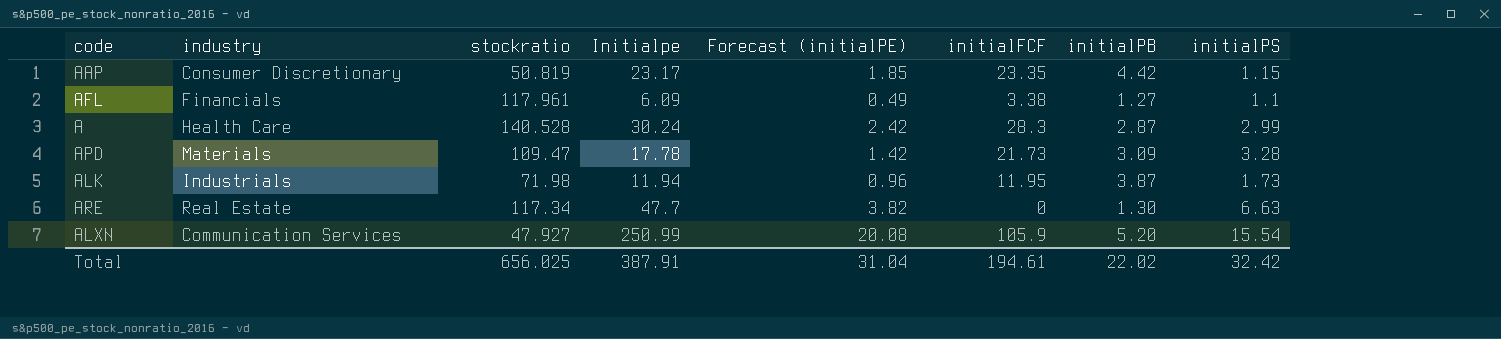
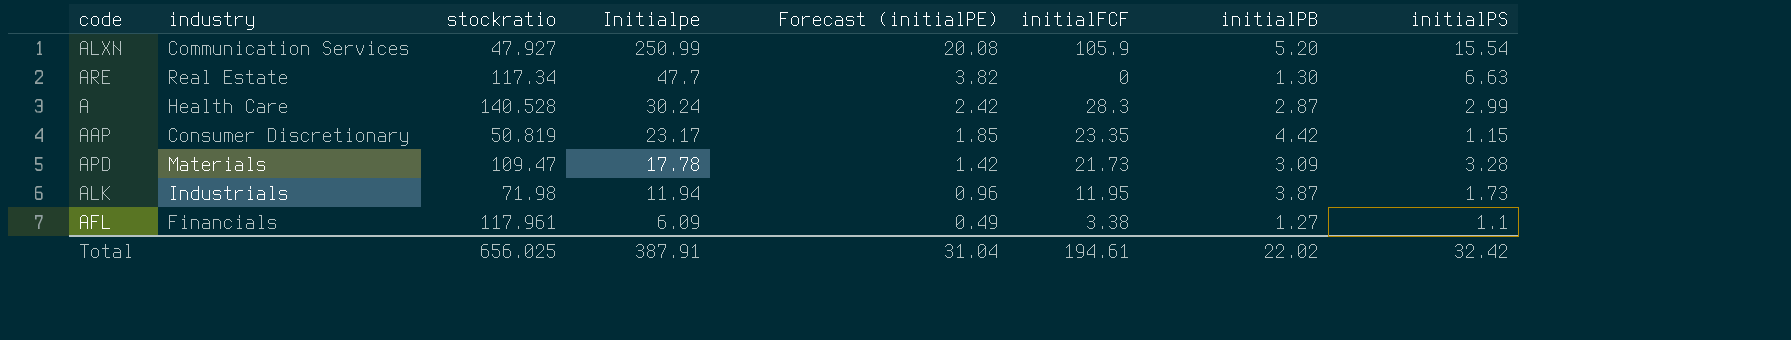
row order: none -> Initialpe descending

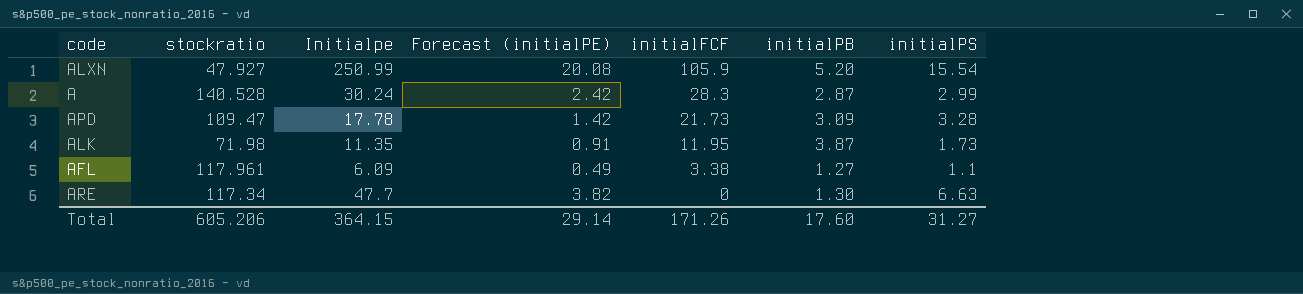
row order: Initialpe descending -> initialFCF descending
column industry | position: 2 -> none
row AAP: Consumer Discretionary | 50.819 | 23.17 | 1.85 | 23.35 | 4.42 | 1.15 -> none
ALK | Initialpe: 11.94 -> 11.35
ALK | Forecast (initialPE): 0.96 -> 0.91
Total | stockratio: 656.025 -> 605.206
Total | Initialpe: 387.91 -> 364.15
Total | Forecast (initialPE): 31.04 -> 29.14
Total | initialFCF: 194.61 -> 171.26
Total | initialPB: 22.02 -> 17.60
Total | initialPS: 32.42 -> 31.27

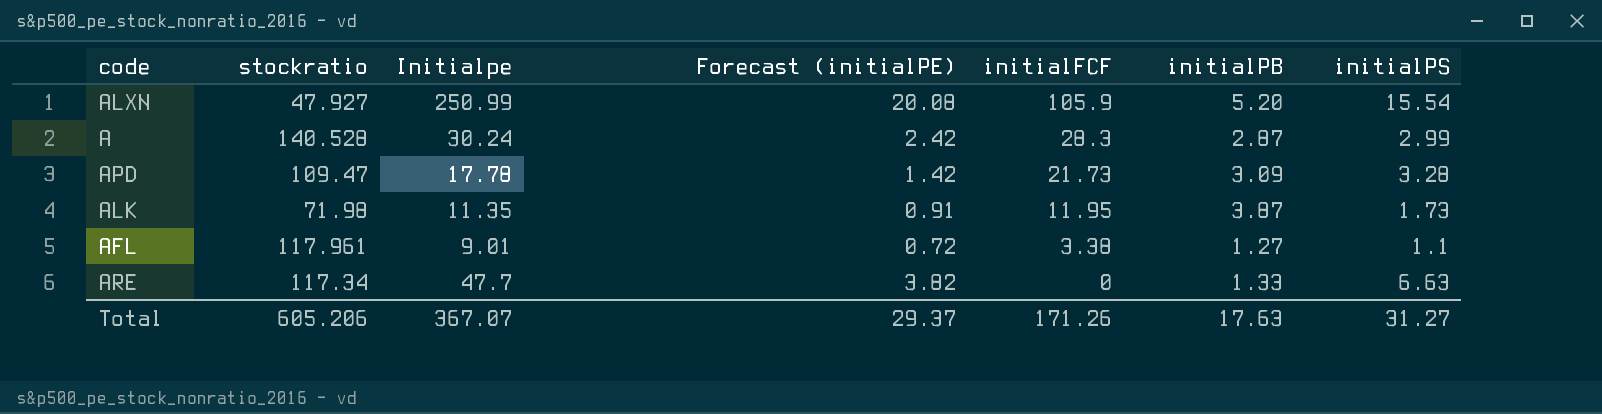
AFL | Initialpe: 6.09 -> 9.01
AFL | Forecast (initialPE): 0.49 -> 0.72
ARE | initialPB: 1.30 -> 1.33
Total | Initialpe: 364.15 -> 367.07
Total | Forecast (initialPE): 29.14 -> 29.37
Total | initialPB: 17.60 -> 17.63

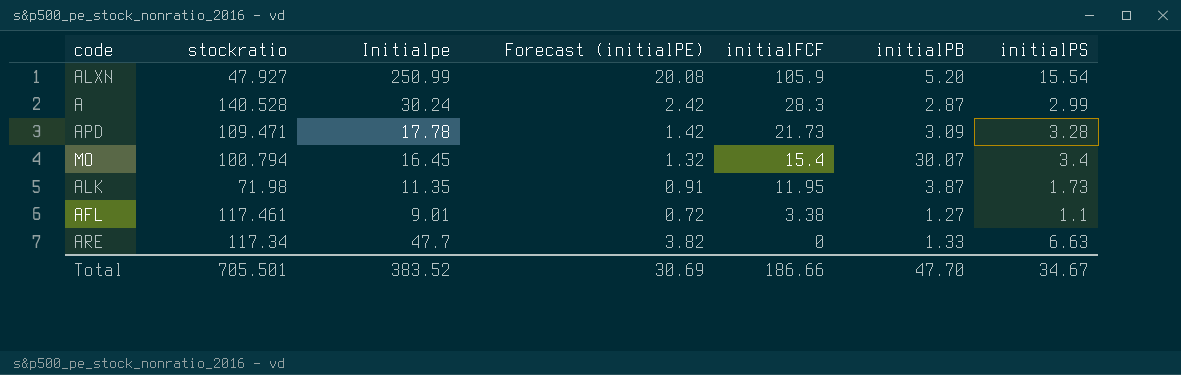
APD | stockratio: 109.47 -> 109.471
row MO: none -> 100.794 | 16.45 | 1.32 | 15.4 | 30.07 | 3.4
AFL | stockratio: 117.961 -> 117.461
Total | stockratio: 605.206 -> 705.501
Total | Initialpe: 367.07 -> 383.52
Total | Forecast (initialPE): 29.37 -> 30.69
Total | initialFCF: 171.26 -> 186.66
Total | initialPB: 17.63 -> 47.70
Total | initialPS: 31.27 -> 34.67

